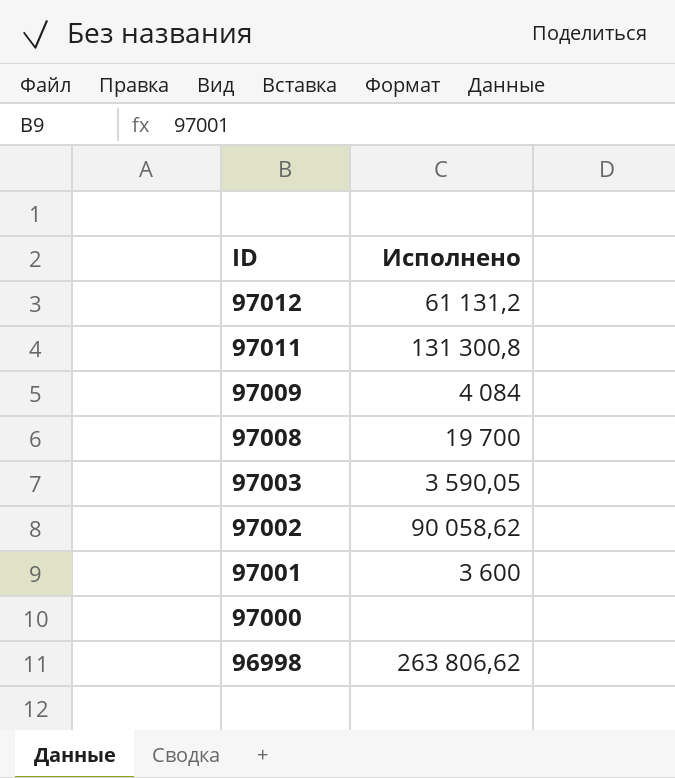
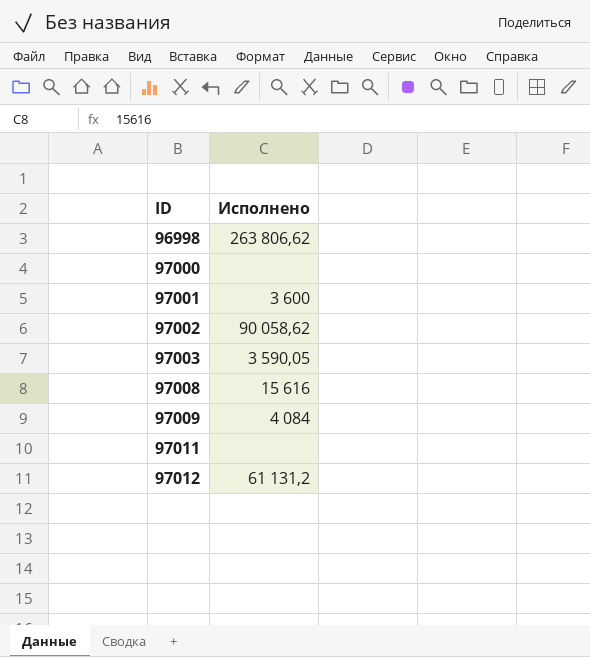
row order: ID descending -> ID ascending
97008 | Исполнено: 19 700 -> 15 616
97011 | Исполнено: 131 300,8 -> none

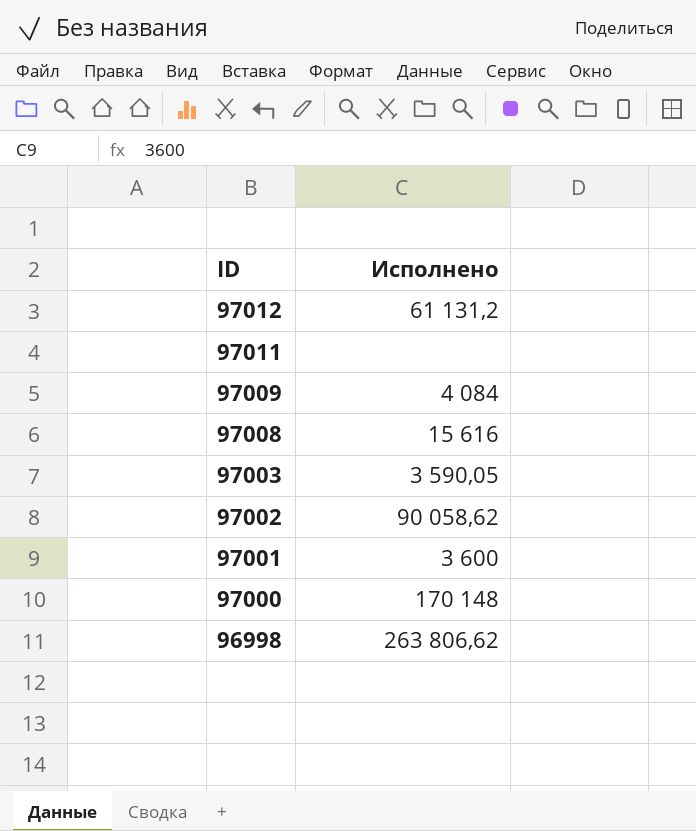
row order: ID ascending -> ID descending
97000 | Исполнено: none -> 170 148

